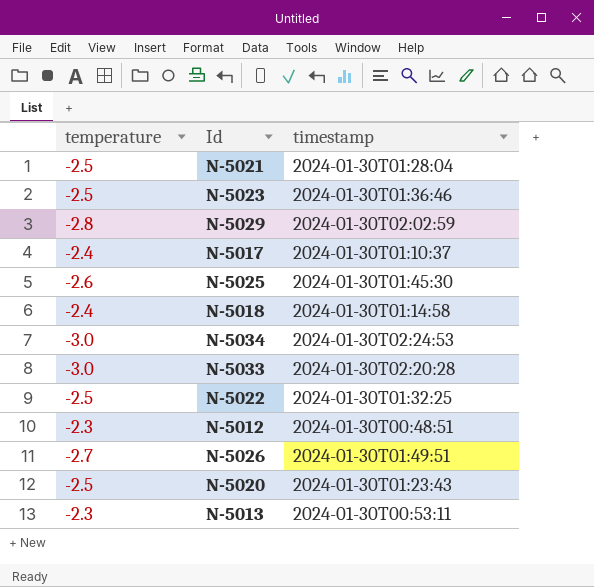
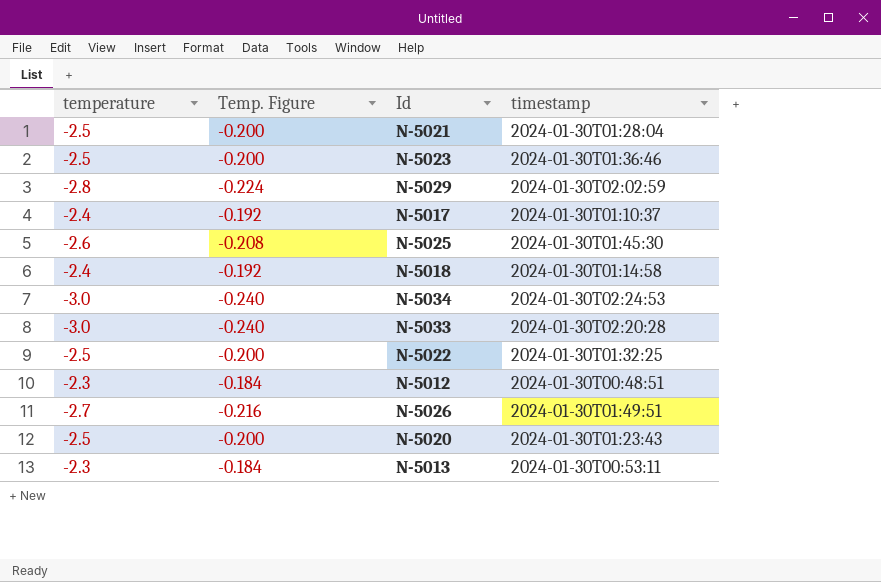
column Temp. Figure | formula: none -> [temperature] * 0.08

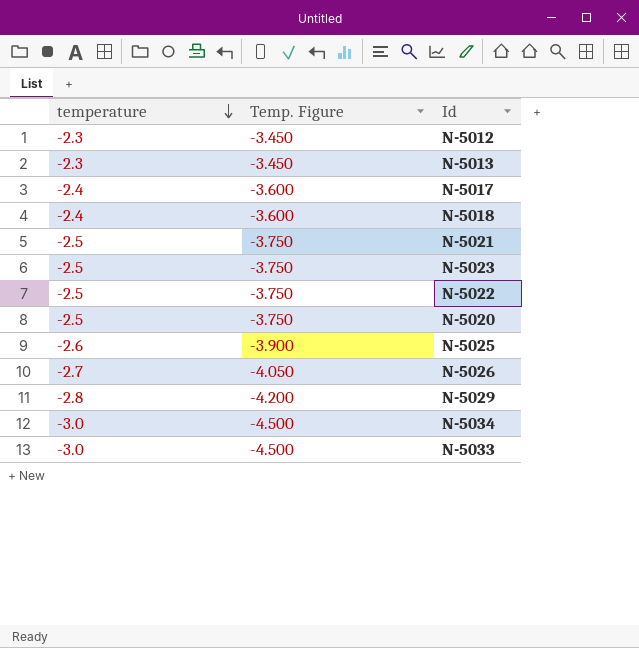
row order: none -> temperature descending
column timestamp | position: 4 -> none
column Temp. Figure | formula: [temperature] * 0.08 -> [temperature] * 1.5

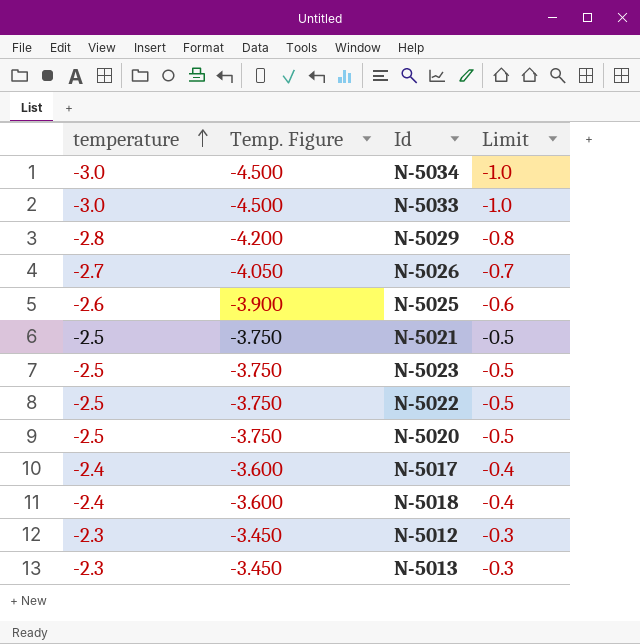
row order: temperature descending -> temperature ascending
column Limit | formula: none -> [temperature] + 2

